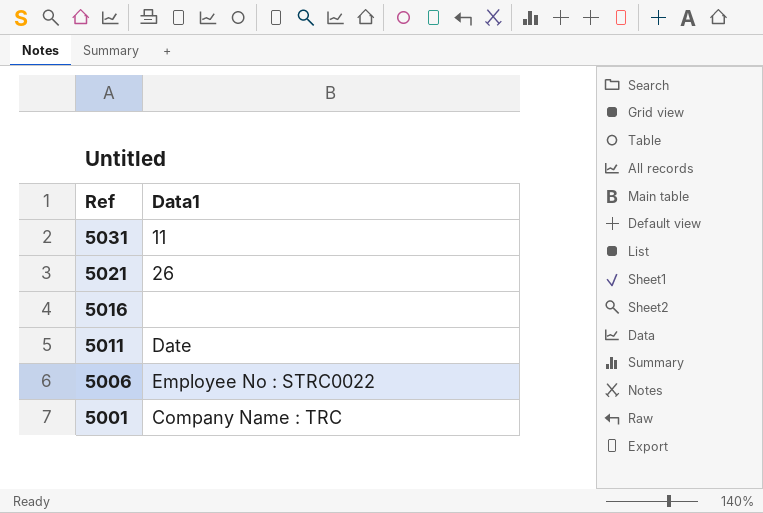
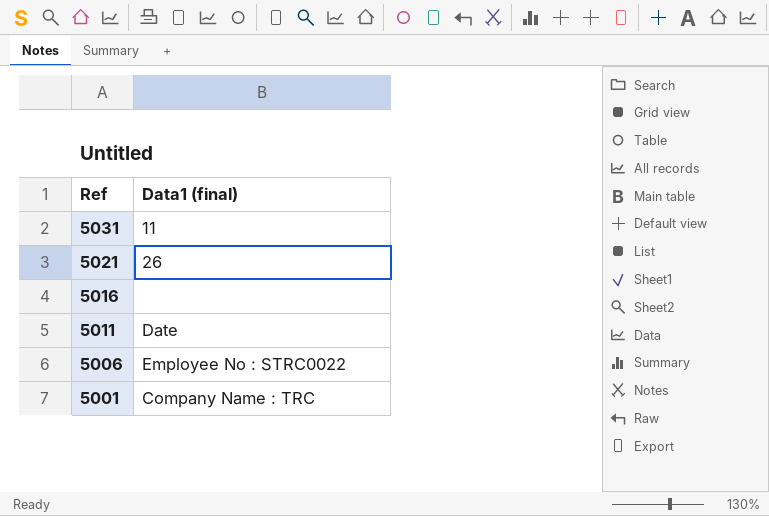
column name: Data1 -> Data1 (final)

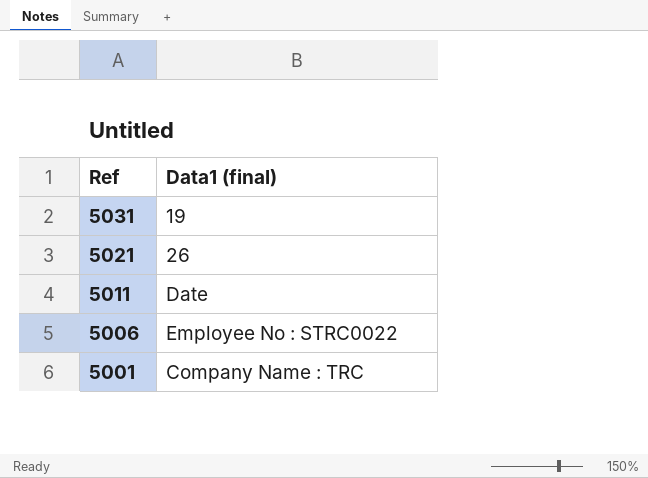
row 5016: none -> none
5031 | Data1 (final): 11 -> 19

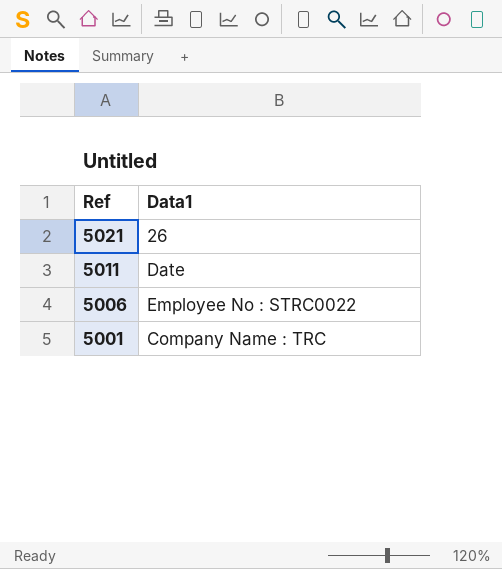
column name: Data1 (final) -> Data1
row 5031: 19 -> none

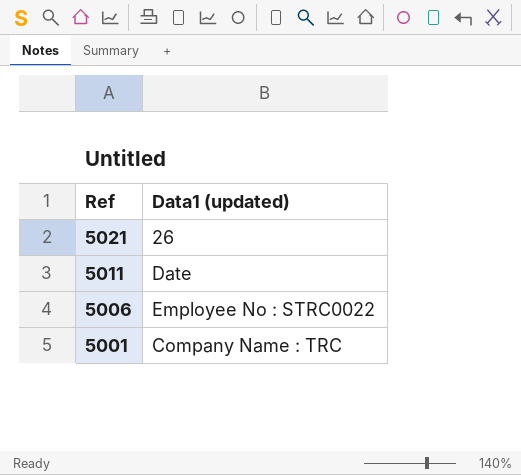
column name: Data1 -> Data1 (updated)

